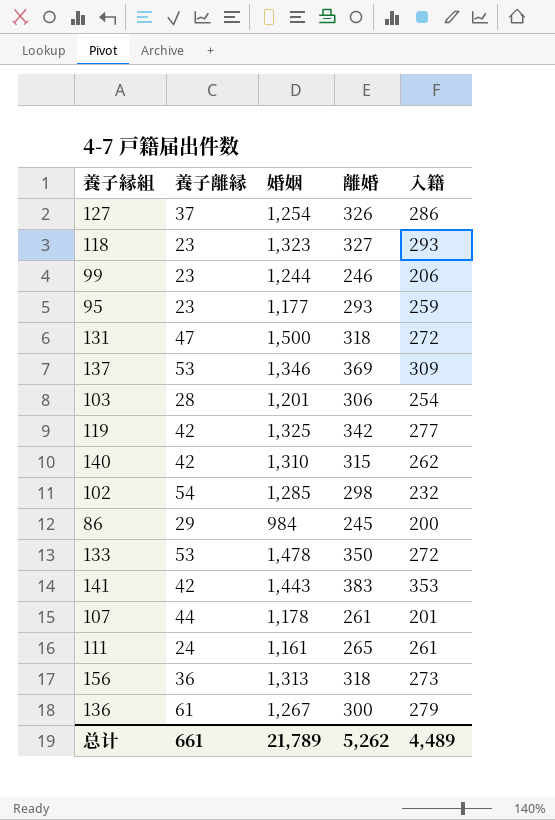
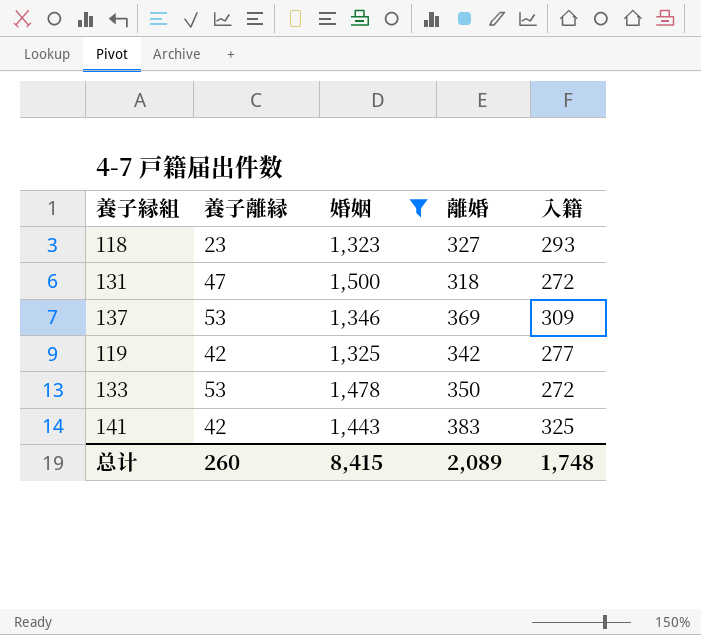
filter: none -> 婚姻 >= 1,323
141 | 入籍: 353 -> 325
总计 | 養子離縁: 661 -> 260
总计 | 婚姻: 21,789 -> 8,415
总计 | 離婚: 5,262 -> 2,089
总计 | 入籍: 4,489 -> 1,748

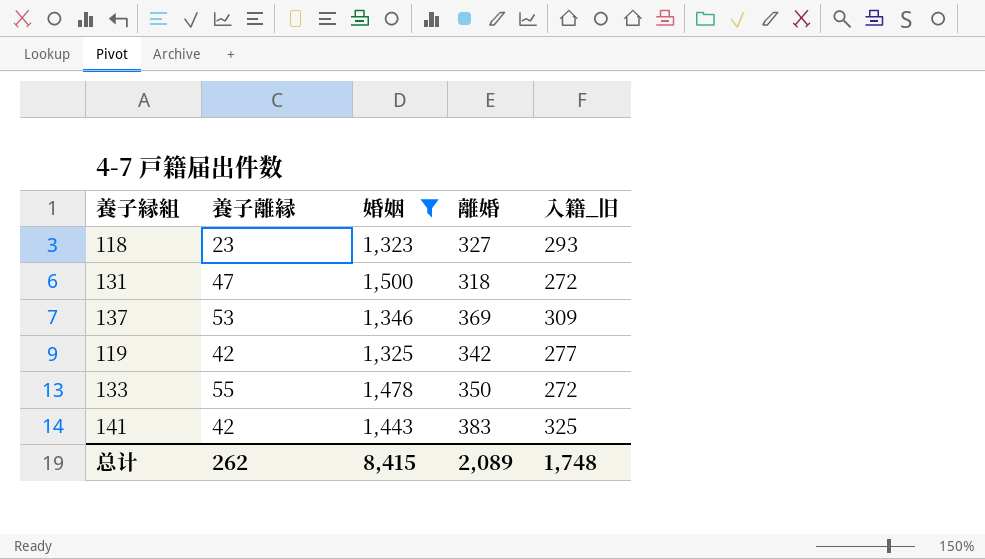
column name: 入籍 -> 入籍_旧
133 | 養子離縁: 53 -> 55
总计 | 養子離縁: 260 -> 262

